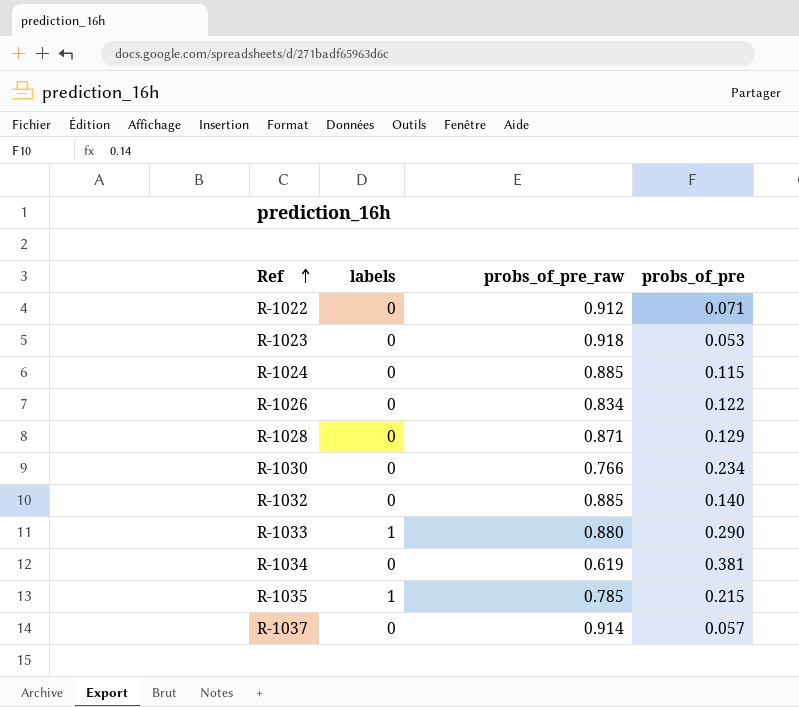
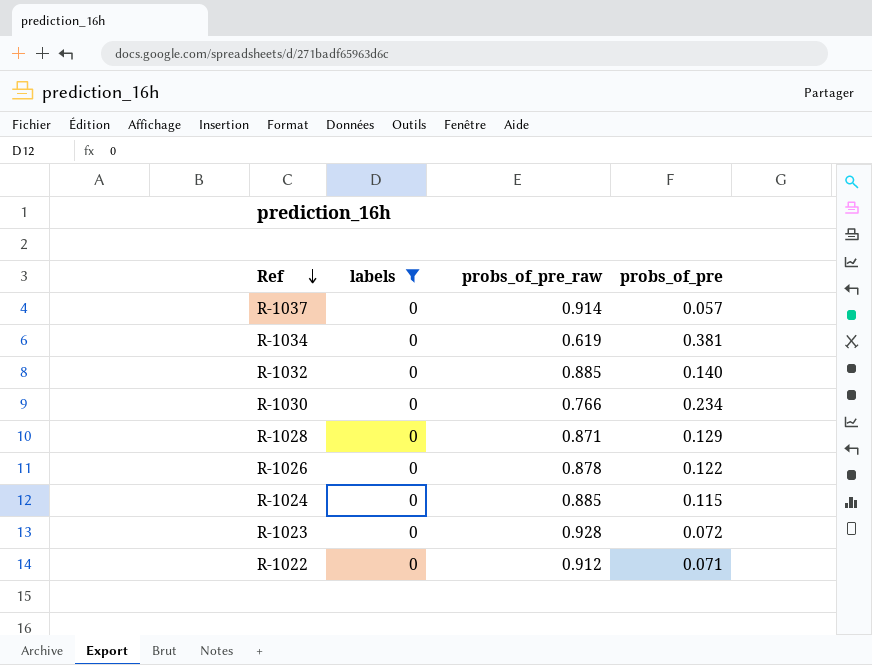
filter: none -> labels = 0
row order: Ref ascending -> Ref descending
R-1026 | probs_of_pre_raw: 0.834 -> 0.878
R-1023 | probs_of_pre_raw: 0.918 -> 0.928
R-1023 | probs_of_pre: 0.053 -> 0.072

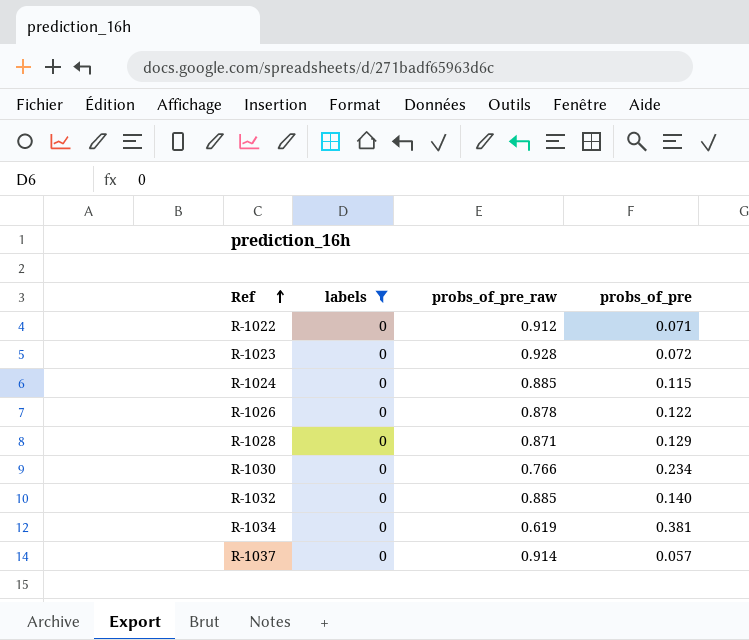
row order: Ref descending -> Ref ascending

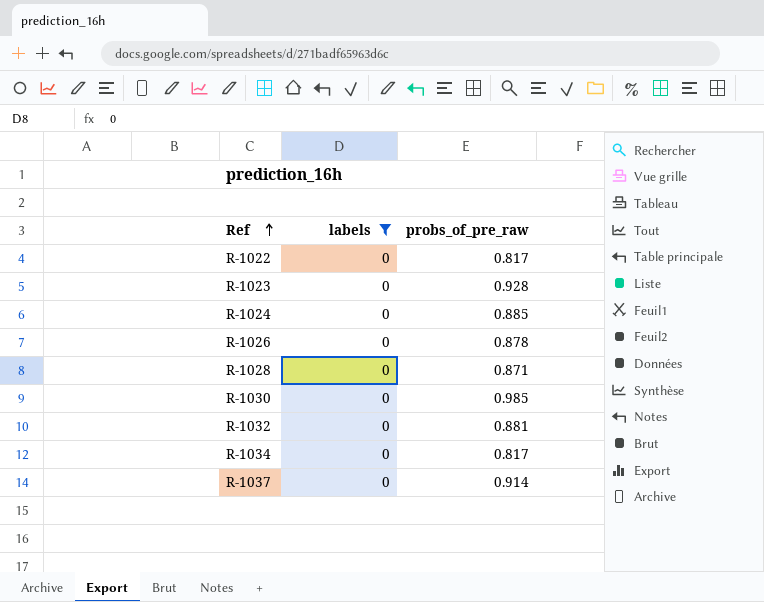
column probs_of_pre | position: 4 -> none
R-1022 | probs_of_pre_raw: 0.912 -> 0.817
R-1030 | probs_of_pre_raw: 0.766 -> 0.985
R-1032 | probs_of_pre_raw: 0.885 -> 0.881
R-1034 | probs_of_pre_raw: 0.619 -> 0.817

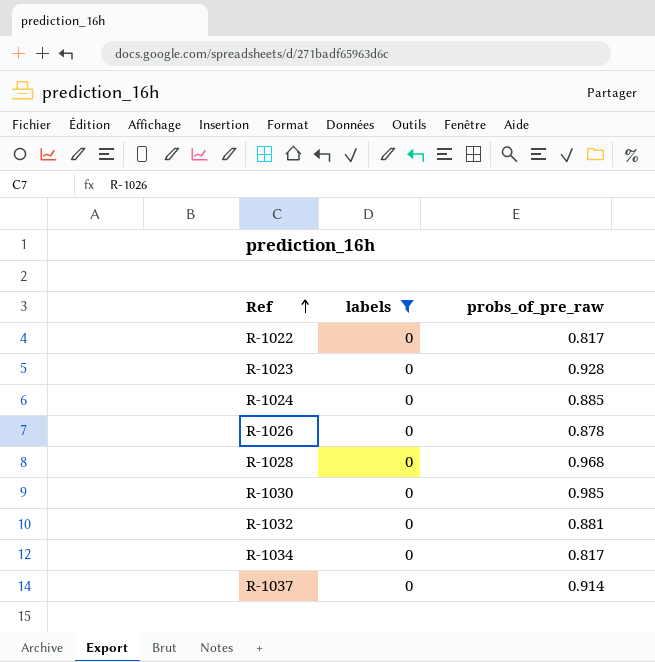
R-1028 | probs_of_pre_raw: 0.871 -> 0.968

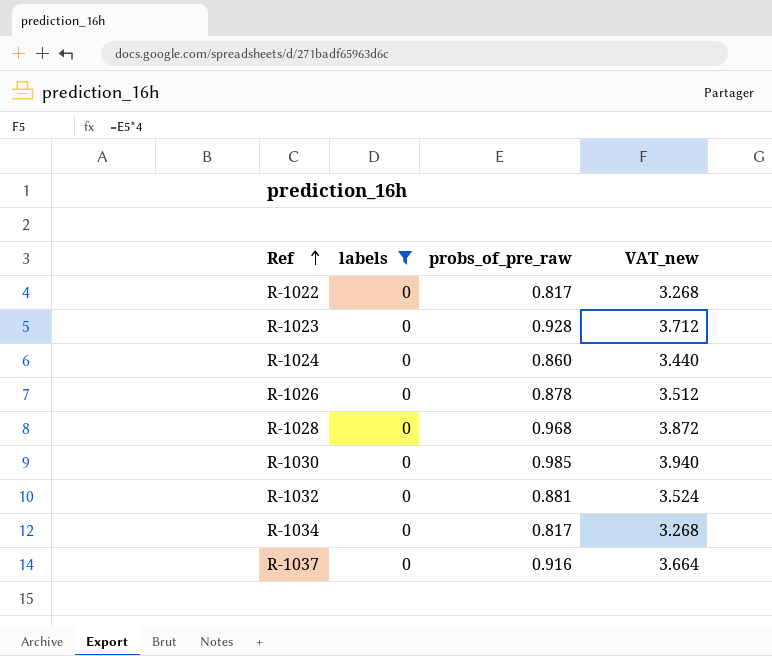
column VAT_new | formula: none -> [probs_of_pre_raw] * 4
R-1024 | probs_of_pre_raw: 0.885 -> 0.860
R-1037 | probs_of_pre_raw: 0.914 -> 0.916

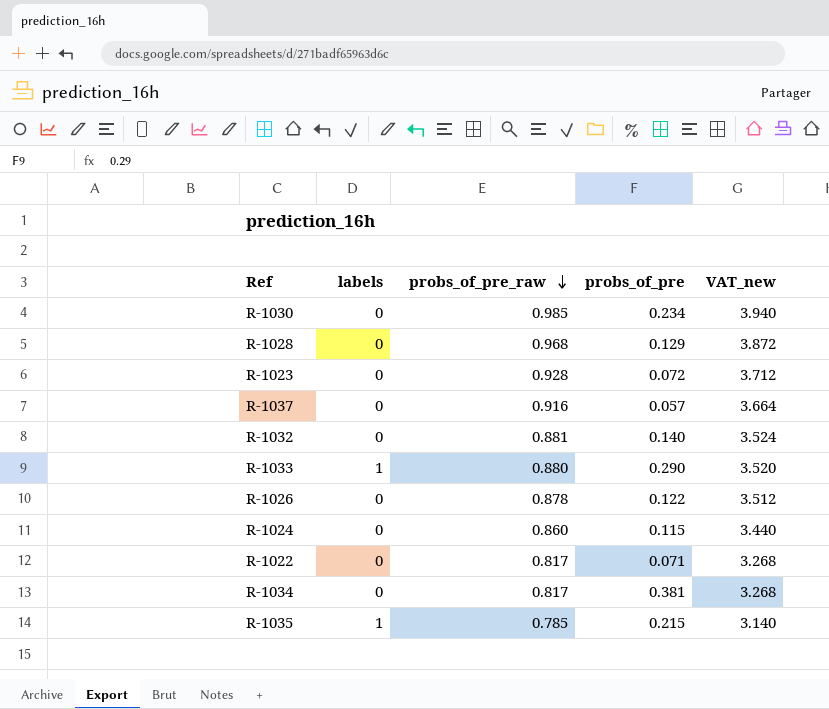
filter: labels = 0 -> none
row order: Ref ascending -> probs_of_pre_raw descending
column probs_of_pre | position: none -> 4

